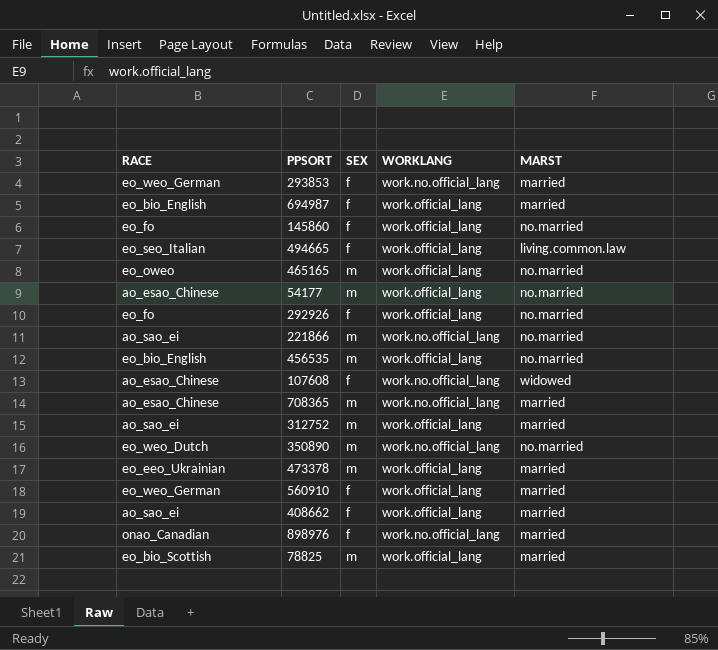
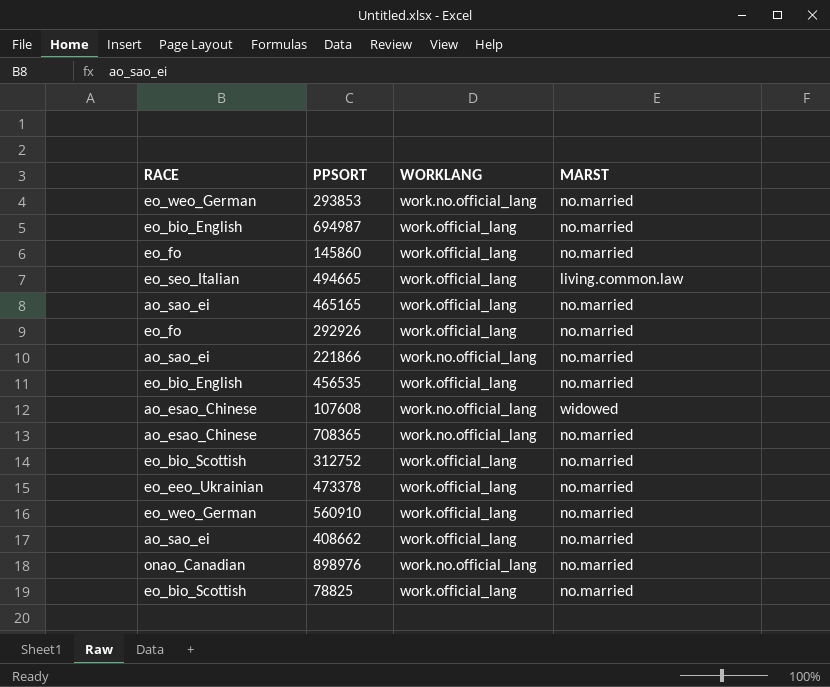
column SEX | position: 3 -> none
row 54177: ao_esao_Chinese | m | work.official_lang | no.married -> none
row 350890: eo_weo_Dutch | m | work.no.official_lang | no.married -> none
293853 | MARST: married -> no.married
694987 | MARST: married -> no.married
465165 | RACE: eo_oweo -> ao_sao_ei
708365 | MARST: married -> no.married
312752 | RACE: ao_sao_ei -> eo_bio_Scottish
312752 | MARST: married -> no.married
473378 | MARST: married -> no.married
560910 | MARST: married -> no.married
408662 | MARST: married -> no.married
898976 | MARST: married -> no.married
78825 | MARST: married -> no.married

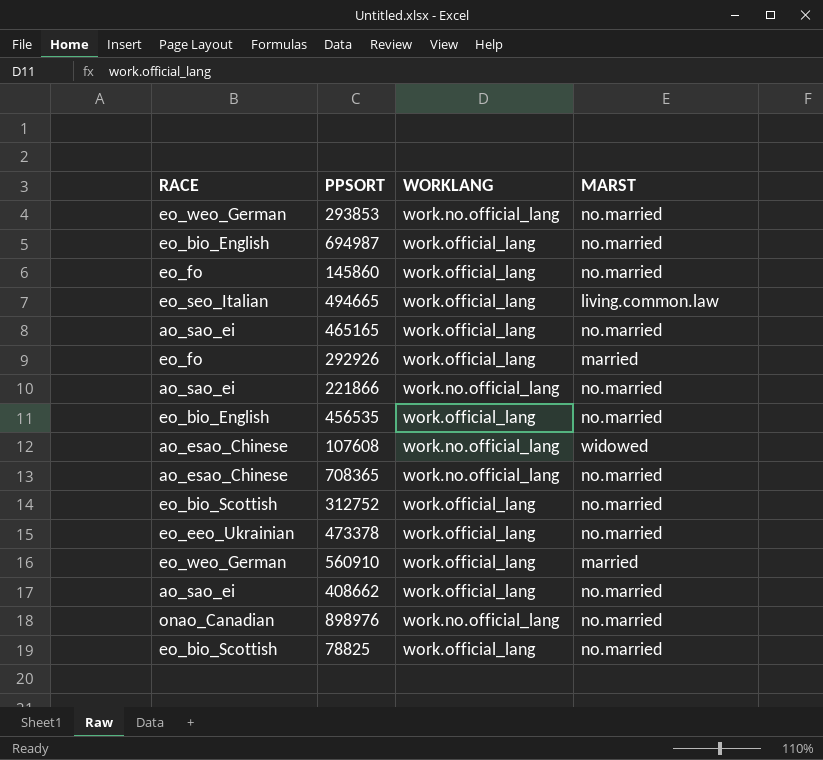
292926 | MARST: no.married -> married
560910 | MARST: no.married -> married

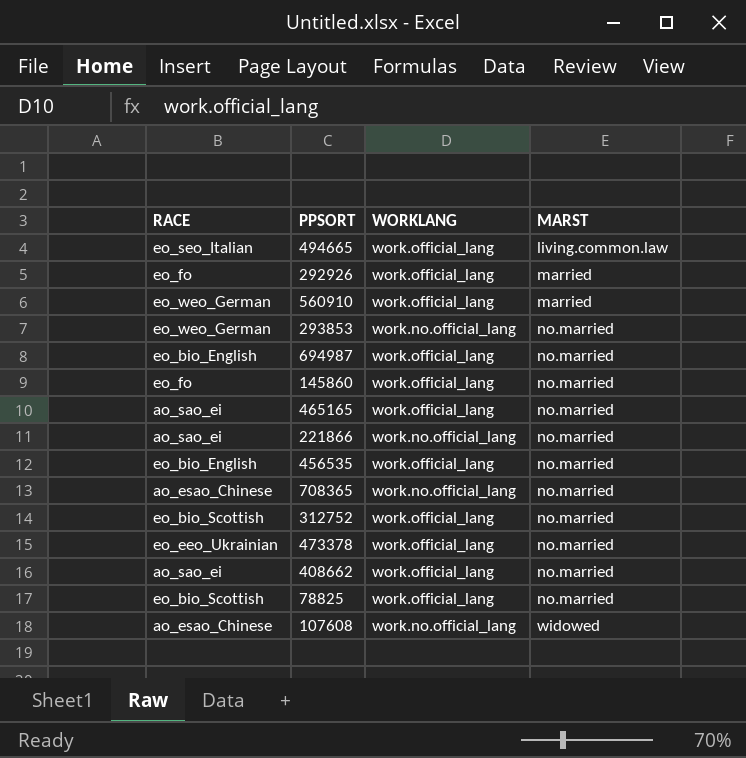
row order: none -> MARST ascending
row 898976: onao_Canadian | work.no.official_lang | no.married -> none

